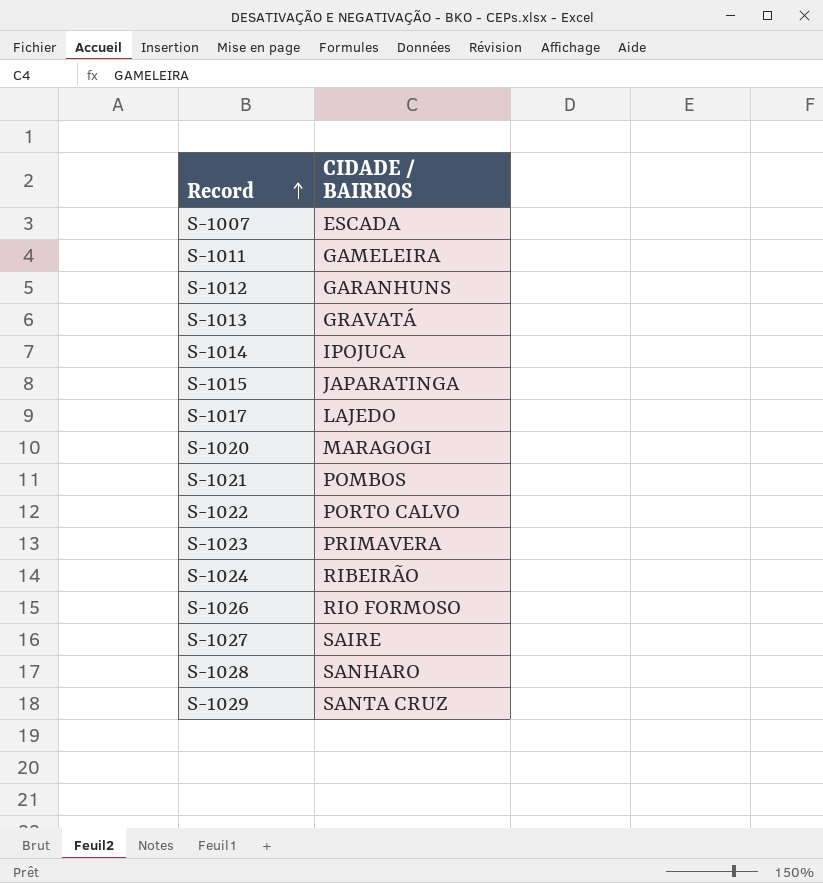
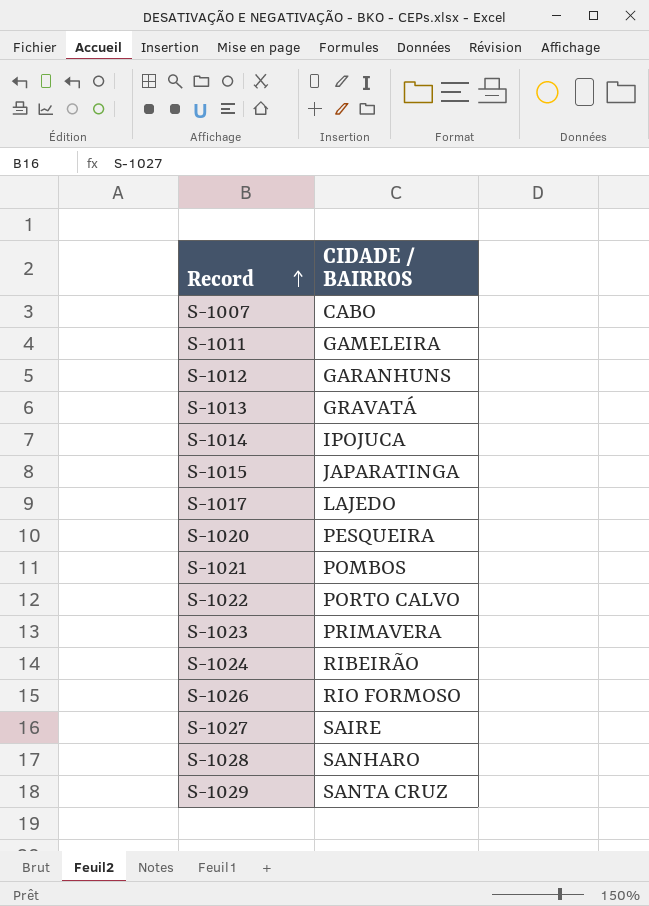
S-1007 | CIDADE / BAIRROS: ESCADA -> CABO
S-1020 | CIDADE / BAIRROS: MARAGOGI -> PESQUEIRA

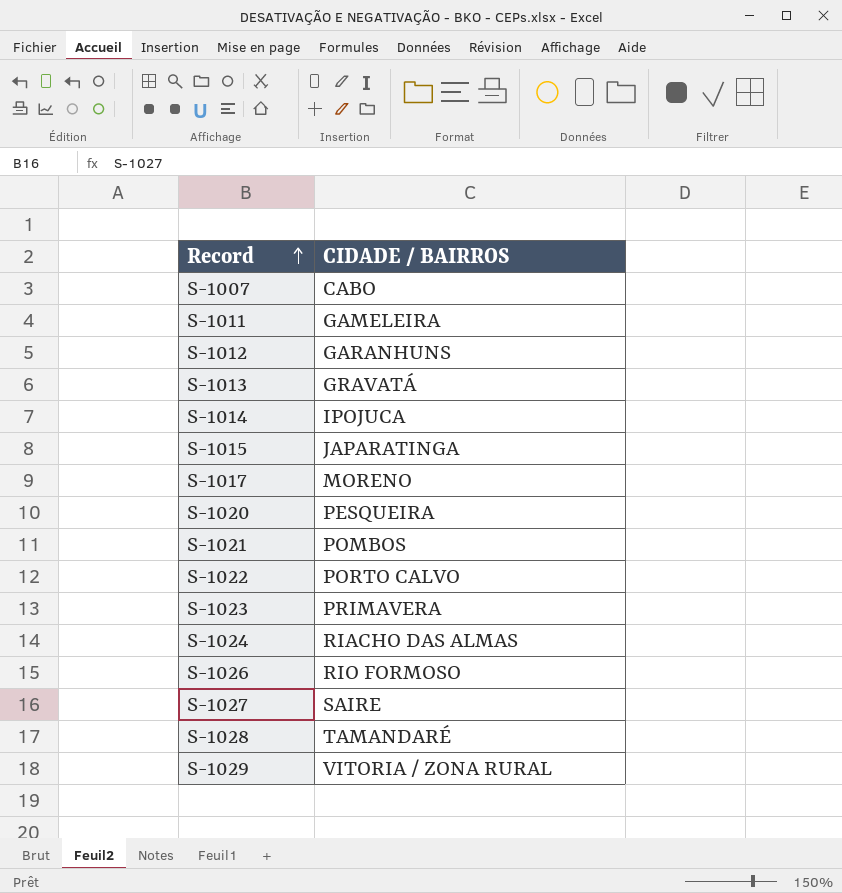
S-1017 | CIDADE / BAIRROS: LAJEDO -> MORENO
S-1024 | CIDADE / BAIRROS: RIBEIRÃO -> RIACHO DAS ALMAS
S-1028 | CIDADE / BAIRROS: SANHARO -> TAMANDARÉ
S-1029 | CIDADE / BAIRROS: SANTA CRUZ -> VITORIA / ZONA RURAL

